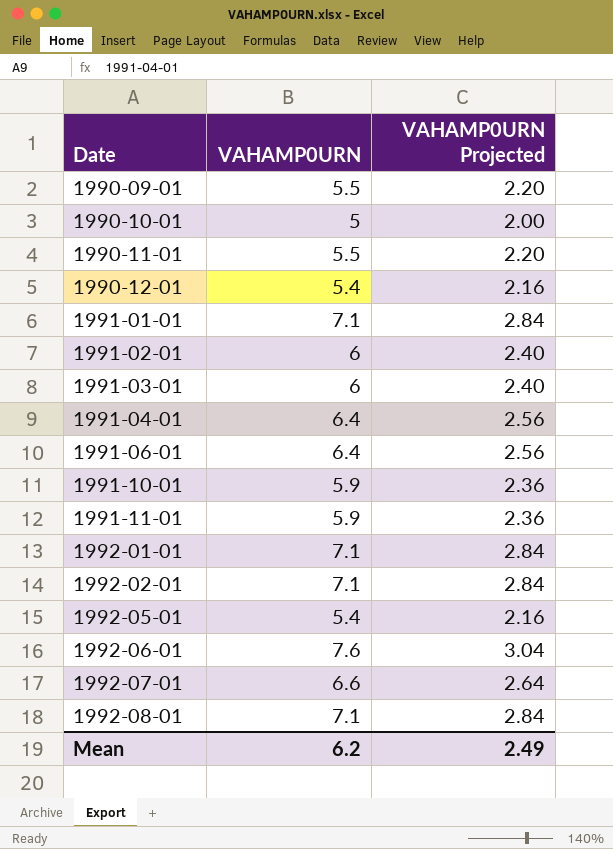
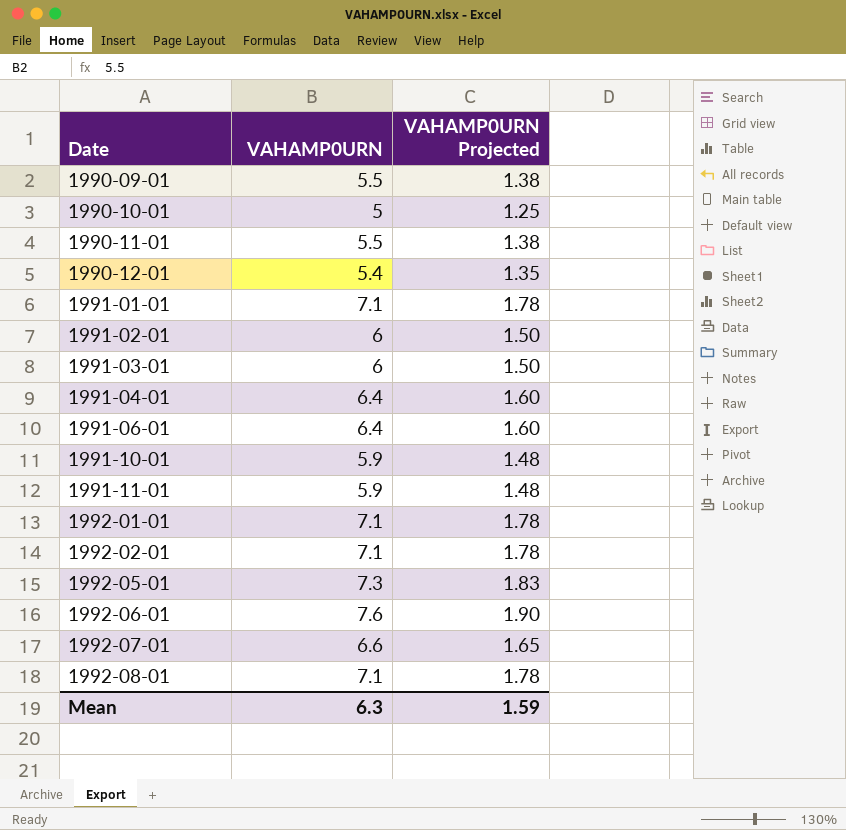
column VAHAMP0URN Projected | formula: [VAHAMP0URN] * 0.4 -> [VAHAMP0URN] * 0.25
1992-05-01 | VAHAMP0URN: 5.4 -> 7.3
Mean | VAHAMP0URN: 6.2 -> 6.3
Mean | VAHAMP0URN Projected: 2.49 -> 1.59

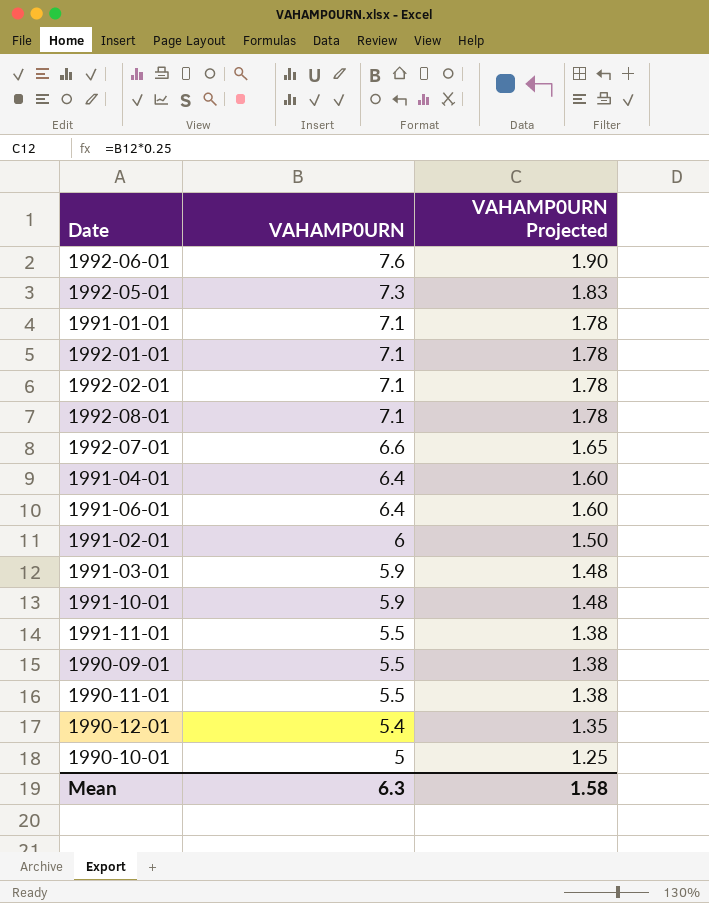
row order: Date ascending -> VAHAMP0URN descending
1991-03-01 | VAHAMP0URN: 6 -> 5.9
1991-03-01 | VAHAMP0URN Projected: 1.50 -> 1.48
1991-11-01 | VAHAMP0URN: 5.9 -> 5.5
1991-11-01 | VAHAMP0URN Projected: 1.48 -> 1.38
Mean | VAHAMP0URN Projected: 1.59 -> 1.58

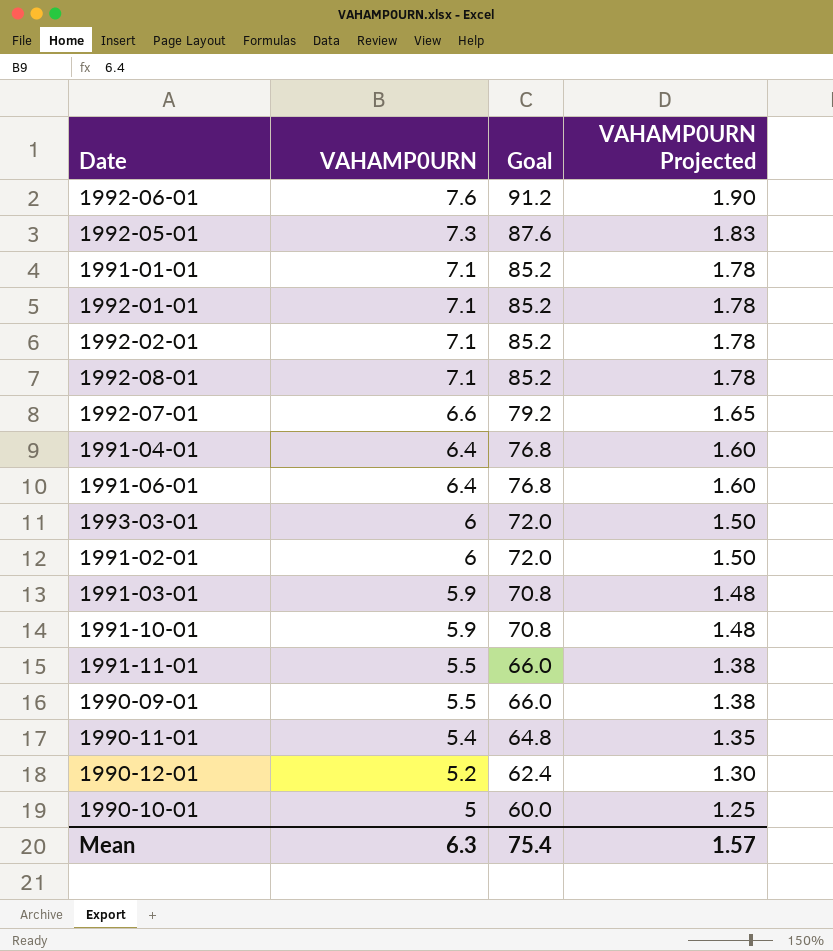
column Goal | formula: none -> [VAHAMP0URN] * 12
row 1993-03-01: none -> 6 | 72.0 | 1.50
1990-11-01 | VAHAMP0URN: 5.5 -> 5.4
1990-11-01 | VAHAMP0URN Projected: 1.38 -> 1.35
1990-12-01 | VAHAMP0URN: 5.4 -> 5.2
1990-12-01 | VAHAMP0URN Projected: 1.35 -> 1.30
Mean | VAHAMP0URN Projected: 1.58 -> 1.57

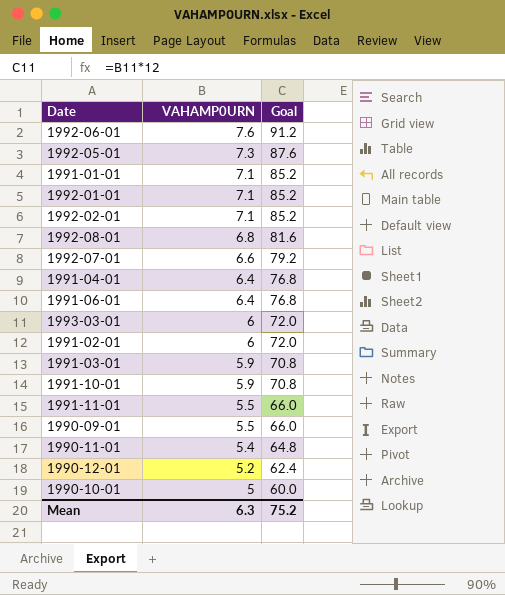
column VAHAMP0URN Projected | formula: [VAHAMP0URN] * 0.25 -> none
1992-08-01 | VAHAMP0URN: 7.1 -> 6.8
1992-08-01 | Goal: 85.2 -> 81.6
Mean | Goal: 75.4 -> 75.2

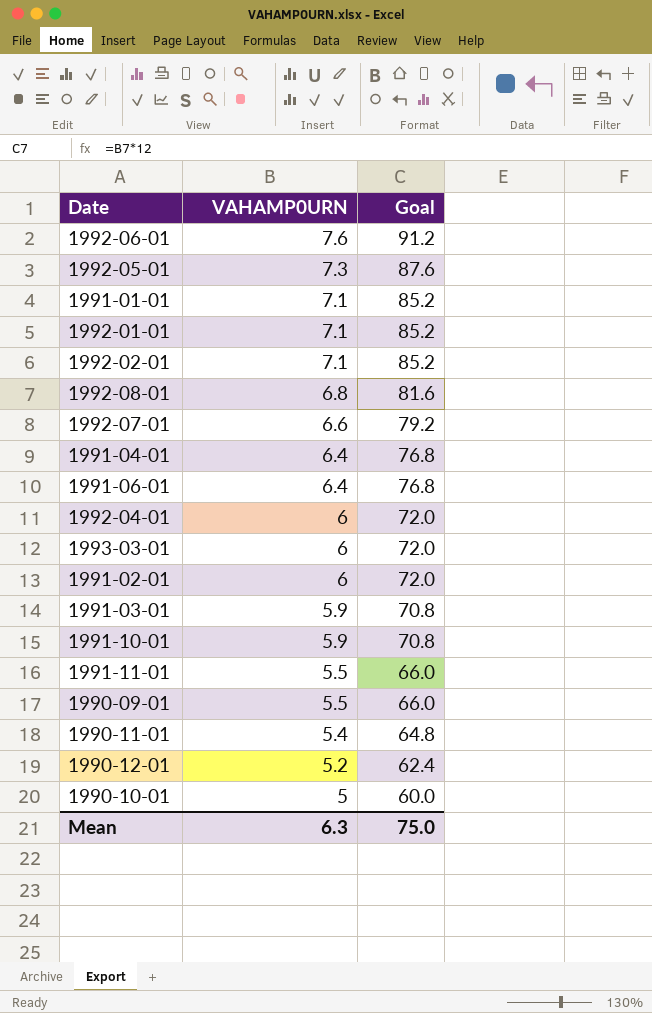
row 1992-04-01: none -> 6 | 72.0
Mean | Goal: 75.2 -> 75.0

